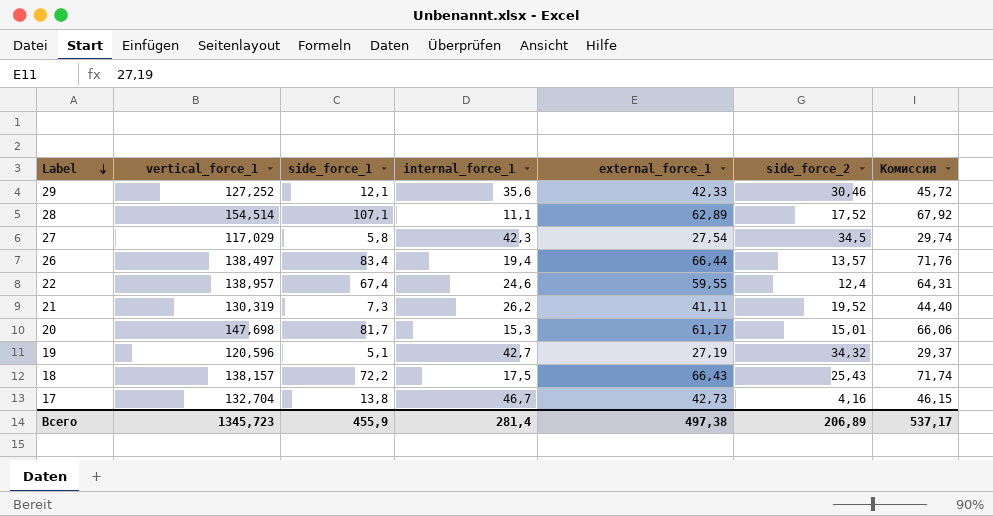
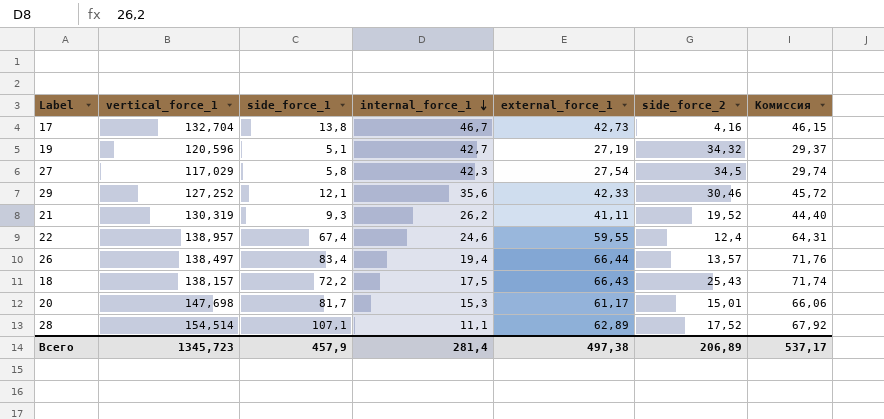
row order: Label descending -> internal_force_1 descending
21 | side_force_1: 7,3 -> 9,3
Всего | side_force_1: 455,9 -> 457,9

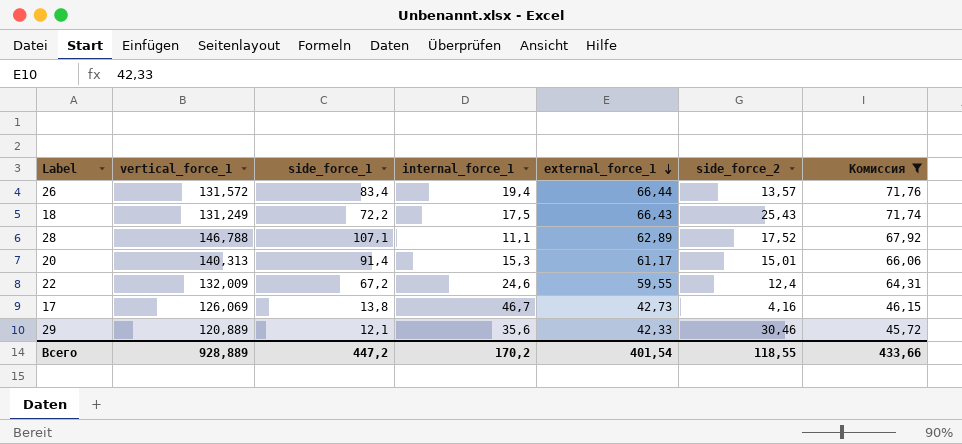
filter: none -> Комиссия >= 45,72
row order: internal_force_1 descending -> external_force_1 descending
26 | vertical_force_1: 138,497 -> 131,572
18 | vertical_force_1: 138,157 -> 131,249
28 | vertical_force_1: 154,514 -> 146,788
20 | vertical_force_1: 147,698 -> 140,313
20 | side_force_1: 81,7 -> 91,4
22 | vertical_force_1: 138,957 -> 132,009
22 | side_force_1: 67,4 -> 67,2
17 | vertical_force_1: 132,704 -> 126,069
29 | vertical_force_1: 127,252 -> 120,889
Всего | vertical_force_1: 1345,723 -> 928,889
Всего | side_force_1: 457,9 -> 447,2
Всего | internal_force_1: 281,4 -> 170,2
Всего | external_force_1: 497,38 -> 401,54
Всего | side_force_2: 206,89 -> 118,55
Всего | Комиссия: 537,17 -> 433,66

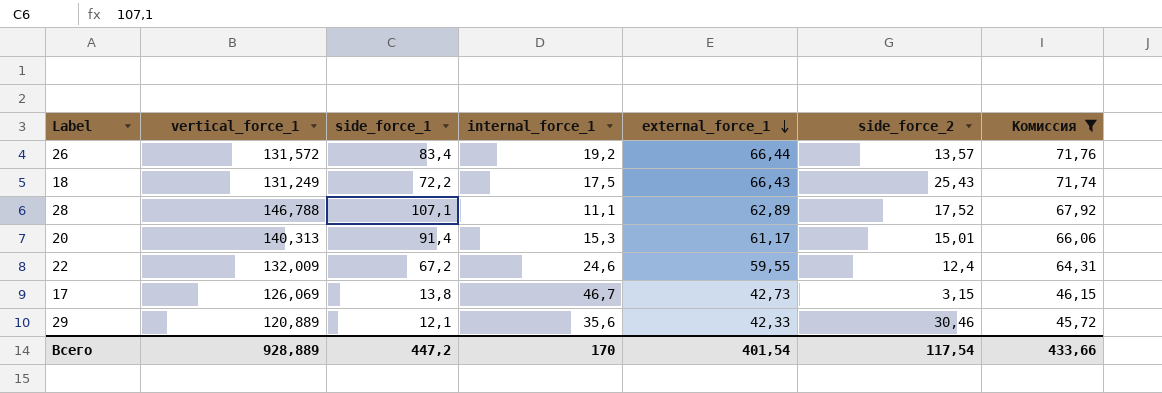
26 | internal_force_1: 19,4 -> 19,2
17 | side_force_2: 4,16 -> 3,15
Всего | internal_force_1: 170,2 -> 170
Всего | side_force_2: 118,55 -> 117,54

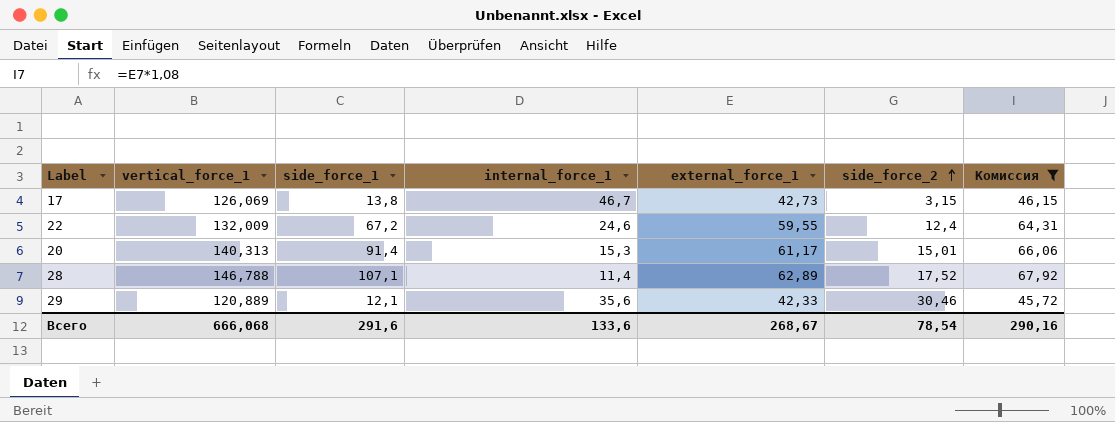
row order: external_force_1 descending -> side_force_2 ascending
row 26: 131,572 | 83,4 | 19,2 | 66,44 | 13,57 | 71,76 -> none
row 18: 131,249 | 72,2 | 17,5 | 66,43 | 25,43 | 71,74 -> none
28 | internal_force_1: 11,1 -> 11,4
Всего | vertical_force_1: 928,889 -> 666,068
Всего | side_force_1: 447,2 -> 291,6
Всего | internal_force_1: 170 -> 133,6
Всего | external_force_1: 401,54 -> 268,67
Всего | side_force_2: 117,54 -> 78,54
Всего | Комиссия: 433,66 -> 290,16

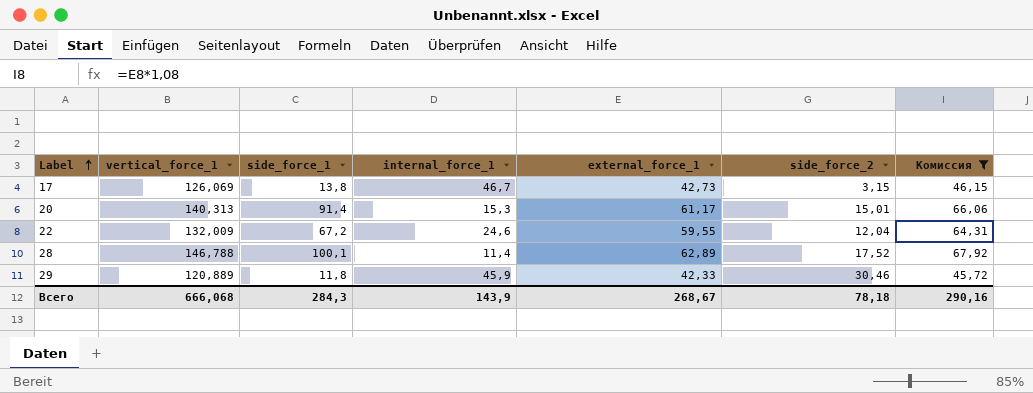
row order: side_force_2 ascending -> Label ascending
22 | side_force_2: 12,4 -> 12,04
28 | side_force_1: 107,1 -> 100,1
29 | side_force_1: 12,1 -> 11,8
29 | internal_force_1: 35,6 -> 45,9
Всего | side_force_1: 291,6 -> 284,3
Всего | internal_force_1: 133,6 -> 143,9
Всего | side_force_2: 78,54 -> 78,18

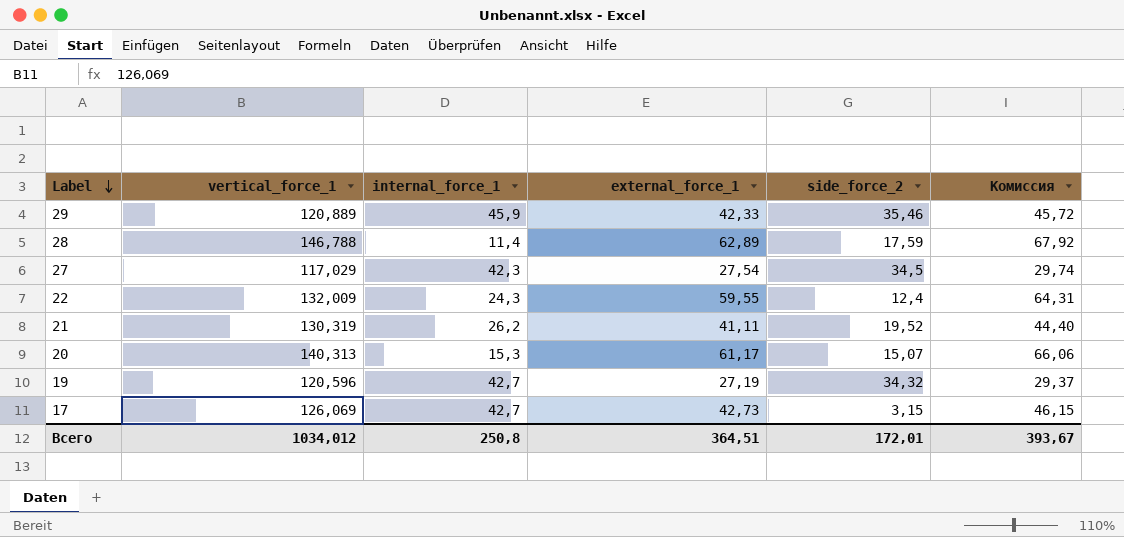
filter: Комиссия >= 45,72 -> none
row order: Label ascending -> Label descending
column side_force_1 | position: 3 -> none
29 | side_force_2: 30,46 -> 35,46
28 | side_force_2: 17,52 -> 17,59
22 | internal_force_1: 24,6 -> 24,3
22 | side_force_2: 12,04 -> 12,4
20 | side_force_2: 15,01 -> 15,07
17 | internal_force_1: 46,7 -> 42,7
Всего | vertical_force_1: 666,068 -> 1034,012
Всего | internal_force_1: 143,9 -> 250,8
Всего | external_force_1: 268,67 -> 364,51
Всего | side_force_2: 78,18 -> 172,01
Всего | Комиссия: 290,16 -> 393,67

